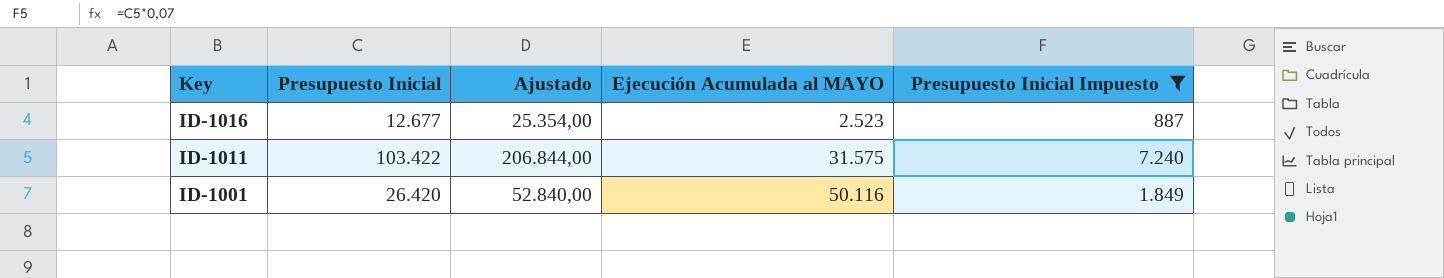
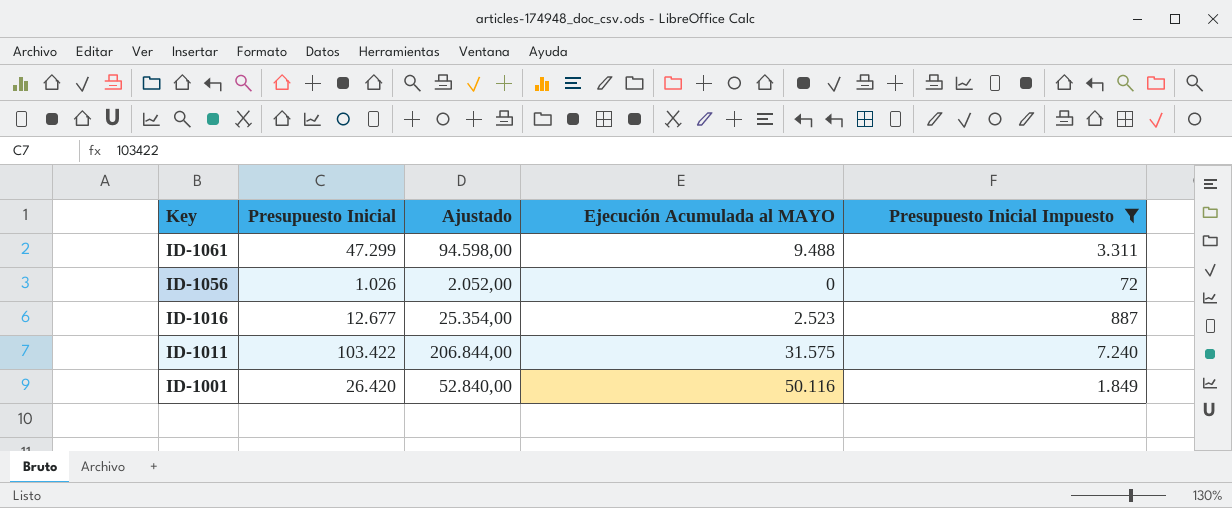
row ID-1061: none -> 47.299 | 94.598,00 | 9.488 | 3.311
row ID-1056: none -> 1.026 | 2.052,00 | 0 | 72

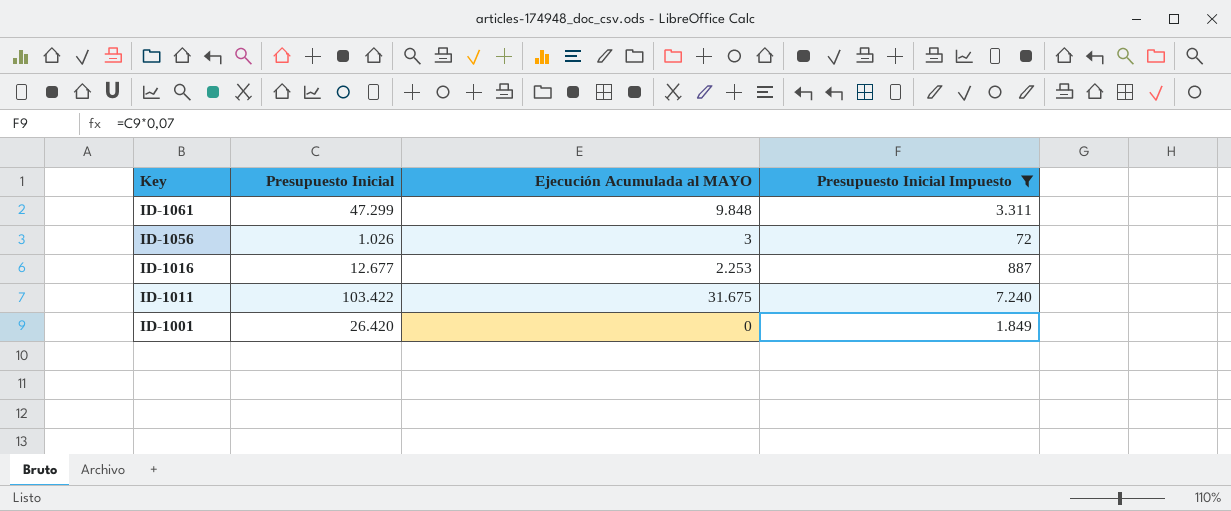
column Ajustado | formula: [Presupuesto Inicial] * 2 -> none
ID-1061 | Ejecución Acumulada al MAYO: 9.488 -> 9.848
ID-1056 | Ejecución Acumulada al MAYO: 0 -> 3
ID-1016 | Ejecución Acumulada al MAYO: 2.523 -> 2.253
ID-1011 | Ejecución Acumulada al MAYO: 31.575 -> 31.675
ID-1001 | Ejecución Acumulada al MAYO: 50.116 -> 0

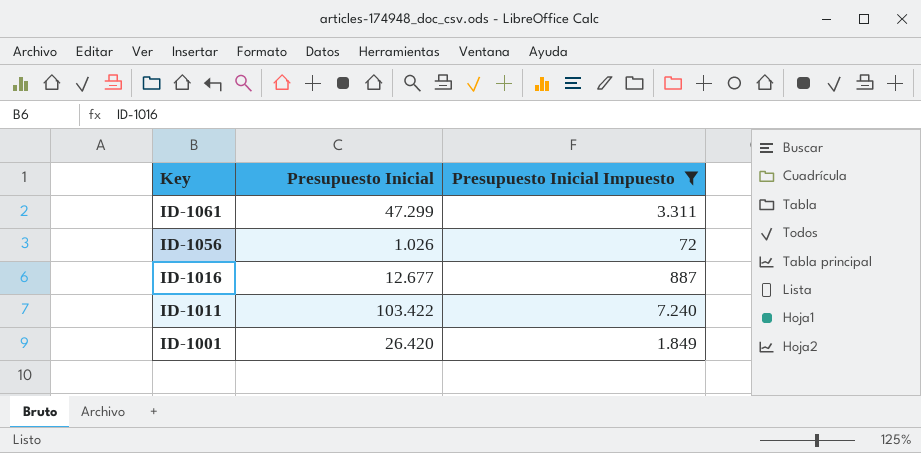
column Ejecución Acumulada al MAYO | position: 3 -> none

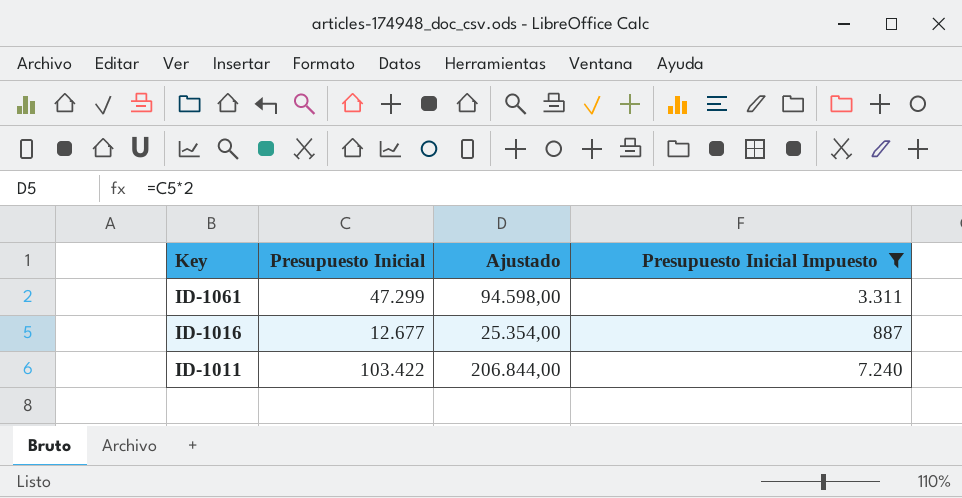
column Ajustado | formula: none -> [Presupuesto Inicial] * 2
row ID-1056: 1.026 | 72 -> none
row ID-1001: 26.420 | 1.849 -> none

